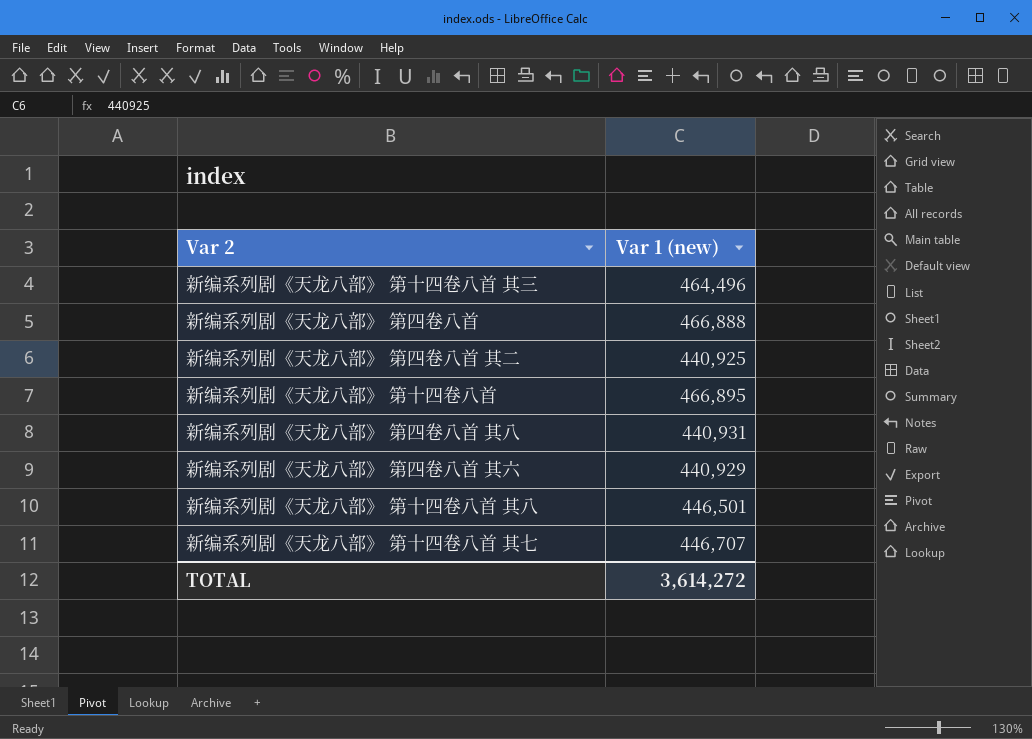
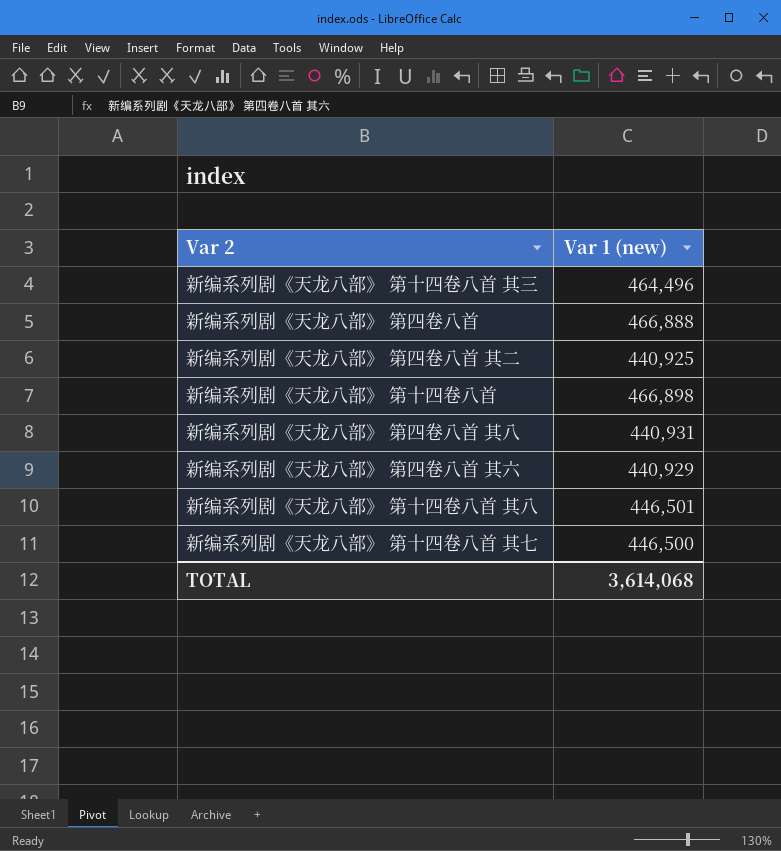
新编系列剧《天龙八部》 第十四卷八首 | Var 1 (new): 466,895 -> 466,898
新编系列剧《天龙八部》 第十四卷八首 其七 | Var 1 (new): 446,707 -> 446,500
TOTAL | Var 1 (new): 3,614,272 -> 3,614,068

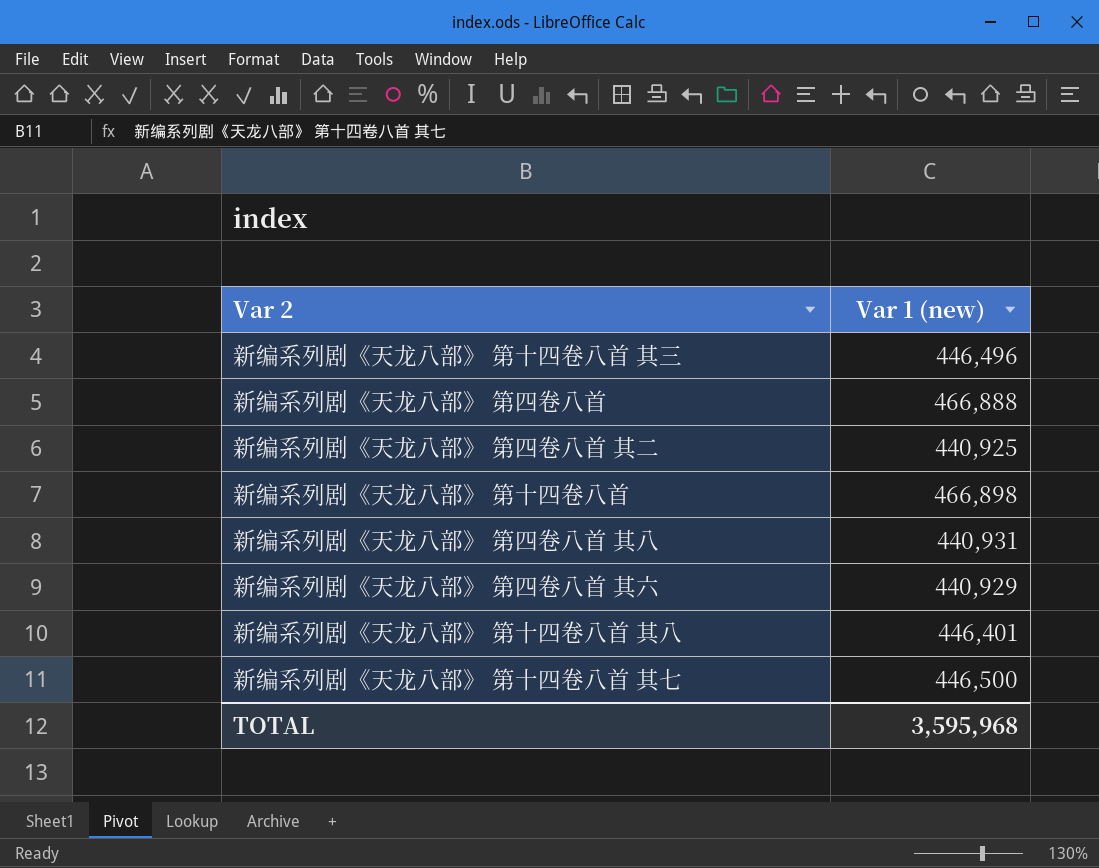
新编系列剧《天龙八部》 第十四卷八首 其三 | Var 1 (new): 464,496 -> 446,496
新编系列剧《天龙八部》 第十四卷八首 其八 | Var 1 (new): 446,501 -> 446,401
TOTAL | Var 1 (new): 3,614,068 -> 3,595,968

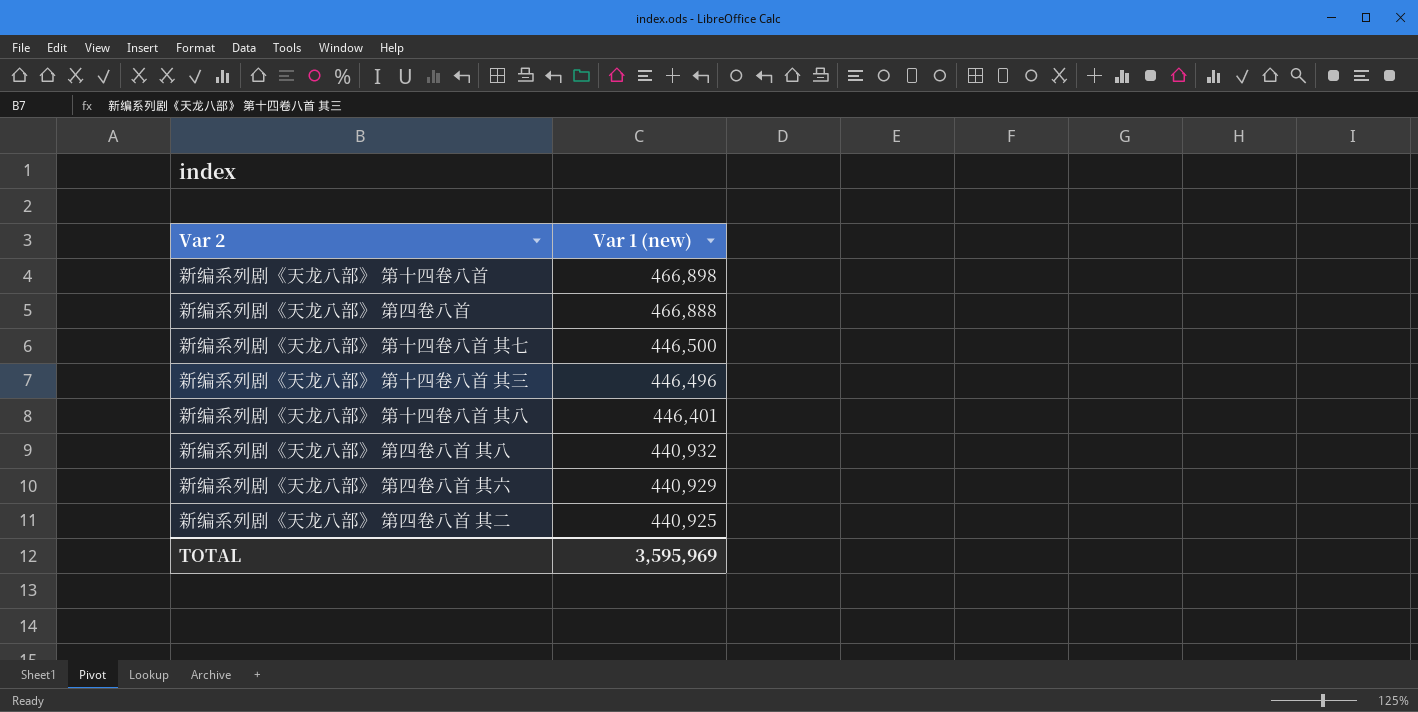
row order: none -> Var 1 (new) descending
新编系列剧《天龙八部》 第四卷八首 其八 | Var 1 (new): 440,931 -> 440,932
TOTAL | Var 1 (new): 3,595,968 -> 3,595,969

